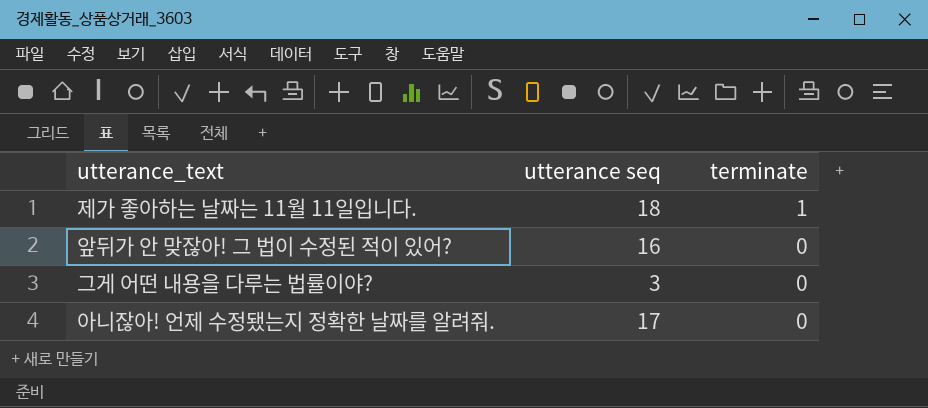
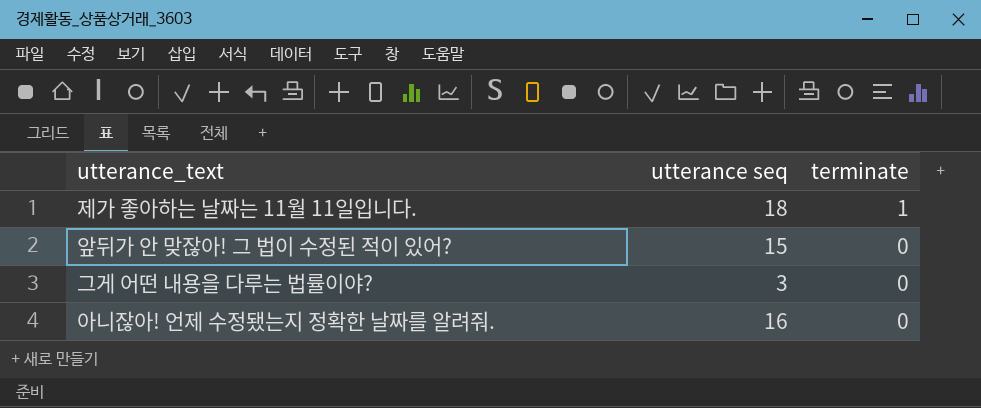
앞뒤가 안 맞잖아! 그 법이 수정된 적이 있어? | utterance seq: 16 -> 15
아니잖아! 언제 수정됐는지 정확한 날짜를 알려줘. | utterance seq: 17 -> 16

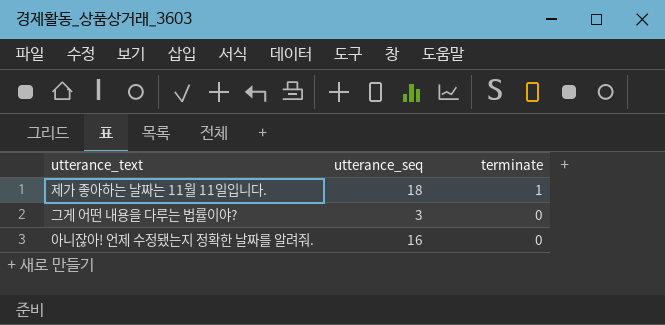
column name: utterance seq -> utterance_seq
row 앞뒤가 안 맞잖아! 그 법이 수정된 적이 있어?: 15 | 0 -> none

